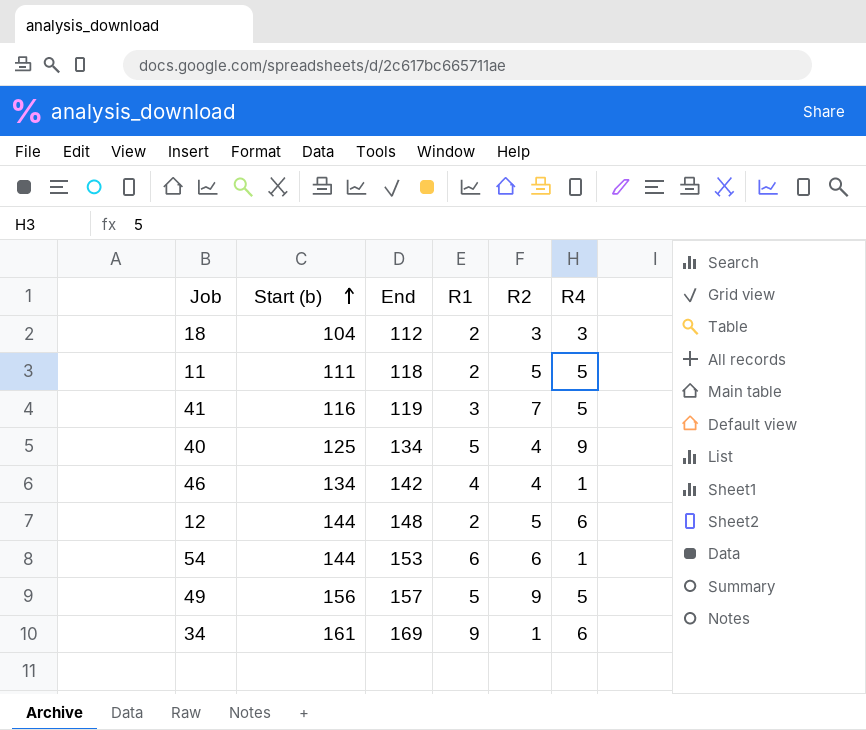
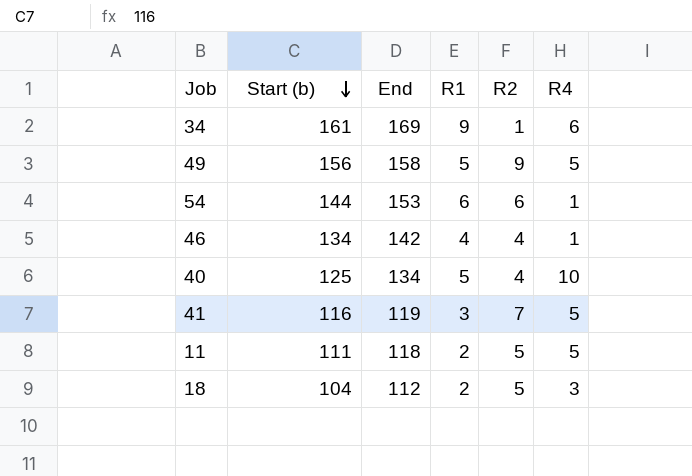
row order: Start (b) ascending -> Start (b) descending
row 12: 144 | 148 | 2 | 5 | 6 -> none
49 | End: 157 -> 158
40 | R4: 9 -> 10
18 | R2: 3 -> 5

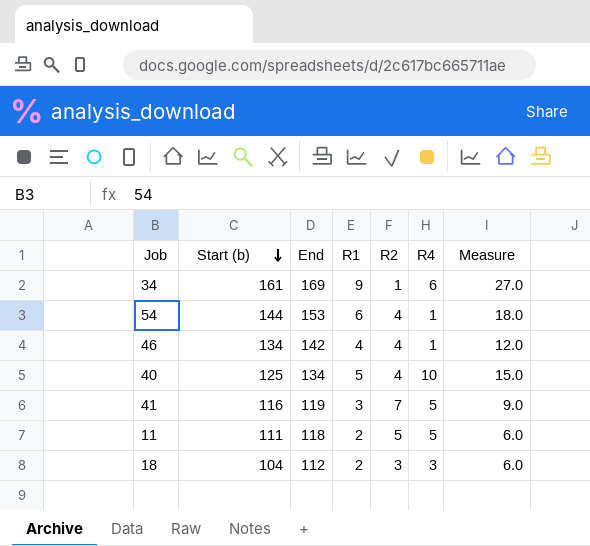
column Measure | formula: none -> [R1] * 3
row 49: 156 | 158 | 5 | 9 | 5 -> none
54 | R2: 6 -> 4
18 | R2: 5 -> 3

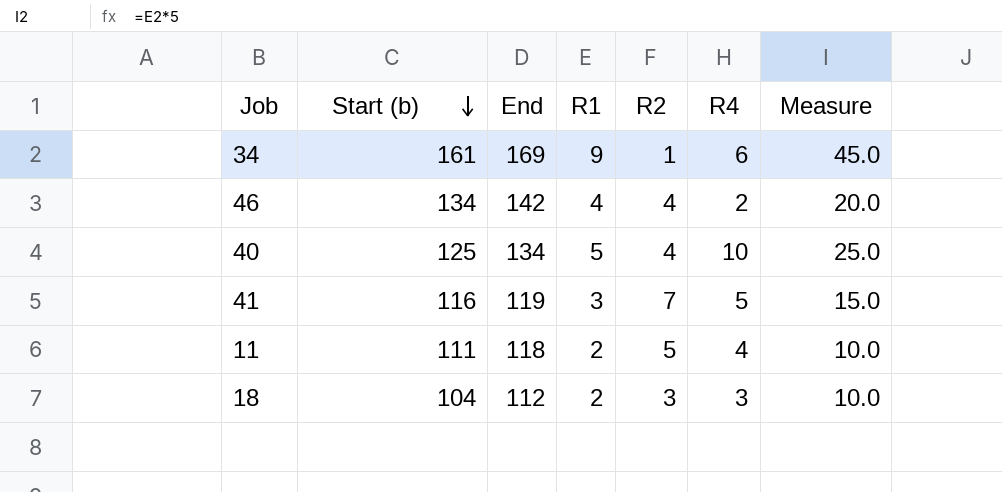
column Measure | formula: [R1] * 3 -> [R1] * 5
row 54: 144 | 153 | 6 | 4 | 1 | 18.0 -> none
46 | R4: 1 -> 2
11 | R4: 5 -> 4

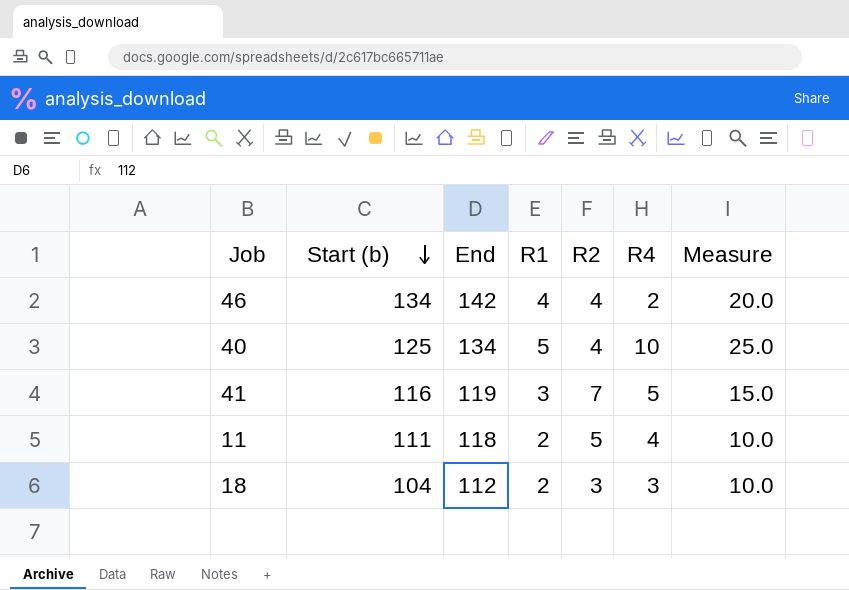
row 34: 161 | 169 | 9 | 1 | 6 | 45.0 -> none

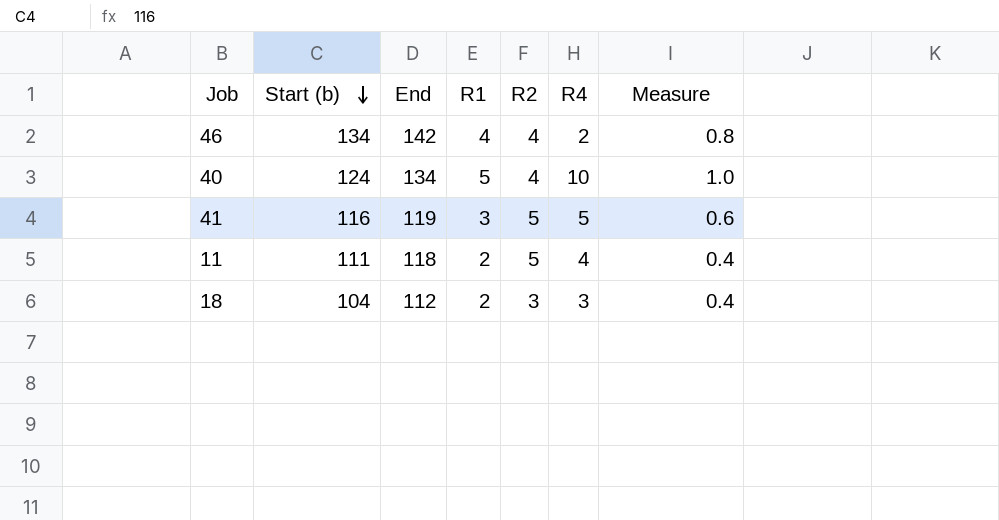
column Measure | formula: [R1] * 5 -> [R1] * 0.2
40 | Start (b): 125 -> 124
41 | R2: 7 -> 5

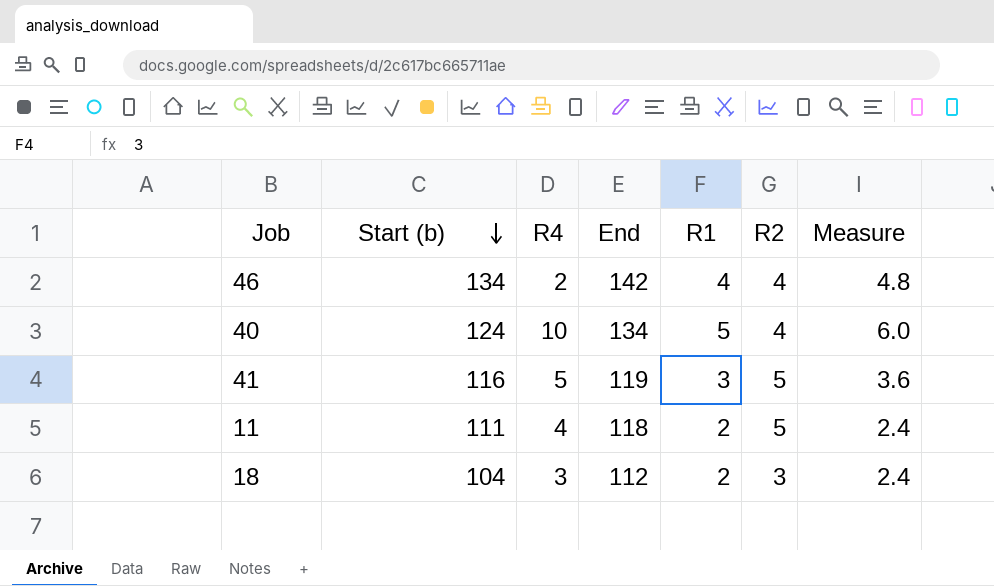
column R4 | position: 6 -> 3
column Measure | formula: [R1] * 0.2 -> [R1] * 1.2

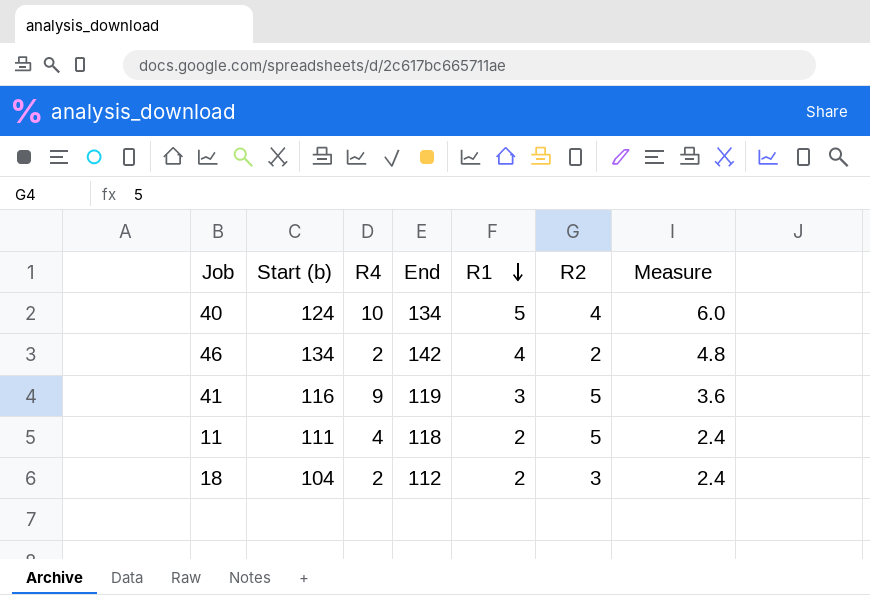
row order: Start (b) descending -> R1 descending
46 | R2: 4 -> 2
41 | R4: 5 -> 9
18 | R4: 3 -> 2

